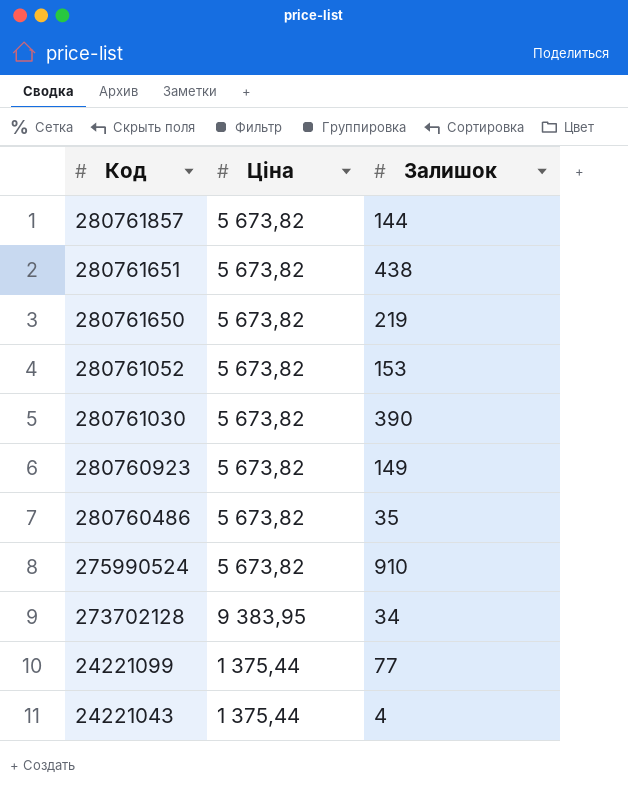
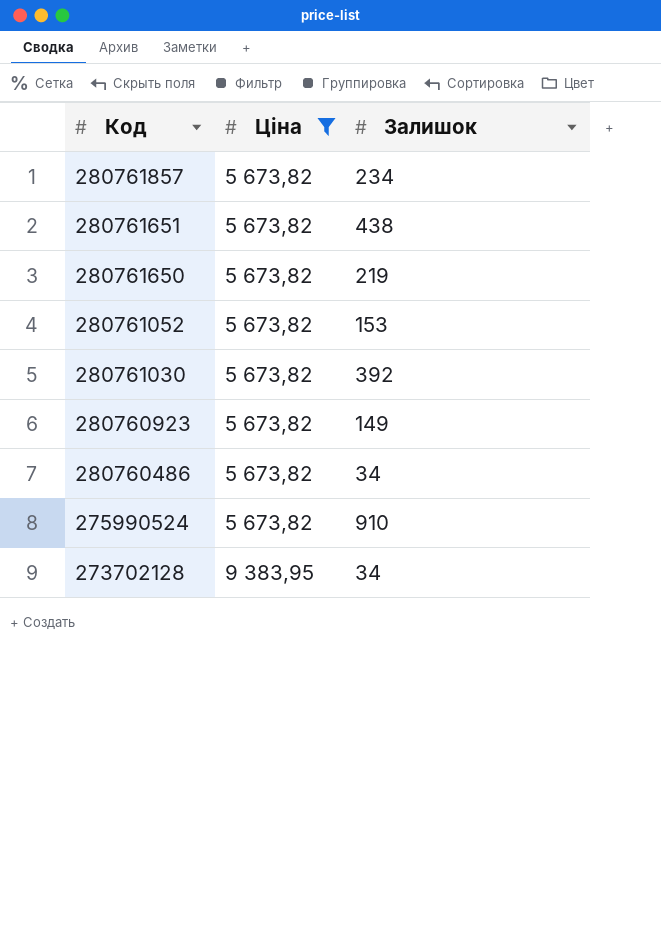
filter: none -> Ціна != 1 375,44
280761857 | Залишок: 144 -> 234
280761030 | Залишок: 390 -> 392
280760486 | Залишок: 35 -> 34

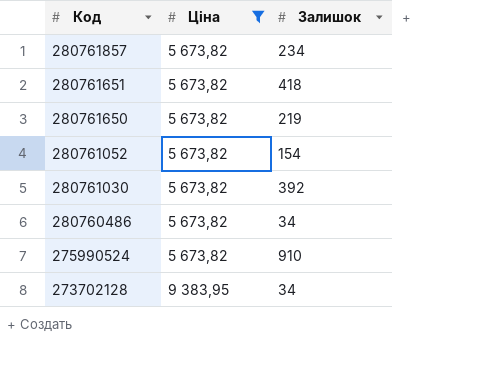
row 280760923: 5 673,82 | 149 -> none
280761651 | Залишок: 438 -> 418
280761052 | Залишок: 153 -> 154

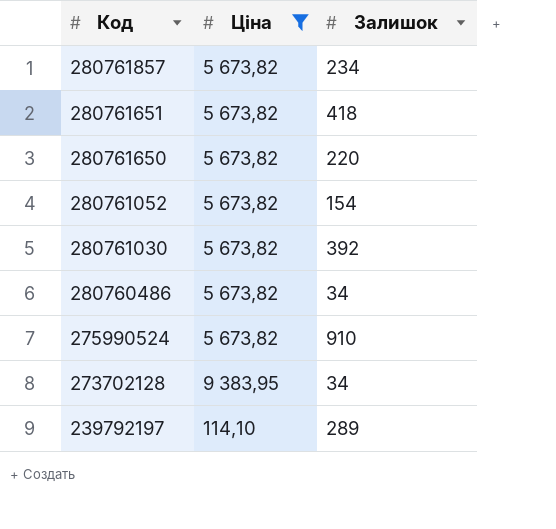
280761650 | Залишок: 219 -> 220
row 239792197: none -> 114,10 | 289

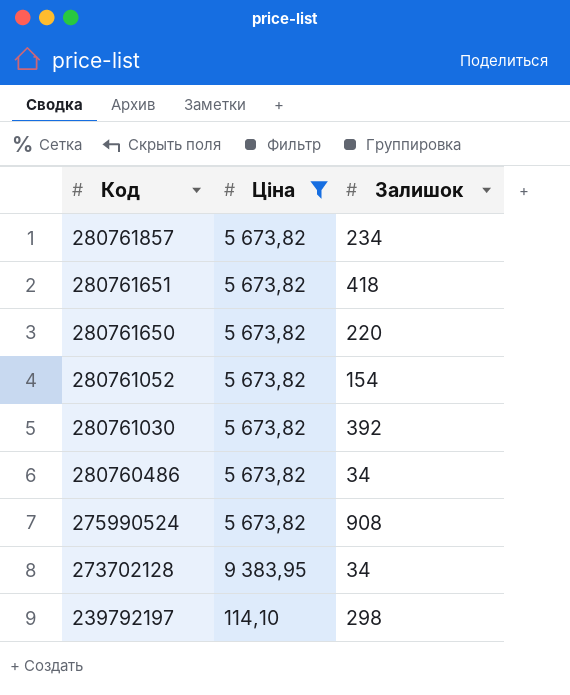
275990524 | Залишок: 910 -> 908
239792197 | Залишок: 289 -> 298

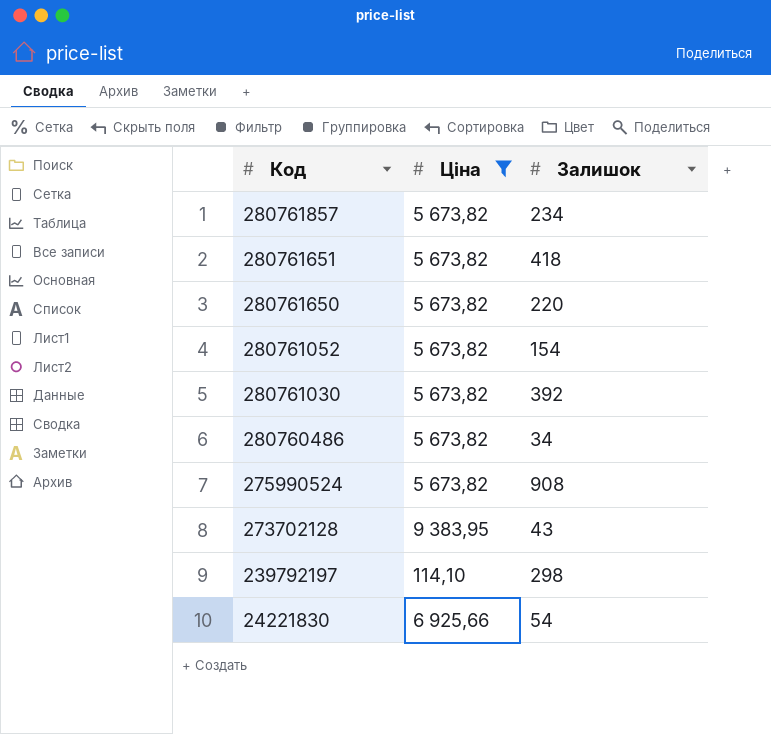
273702128 | Залишок: 34 -> 43
row 24221830: none -> 6 925,66 | 54

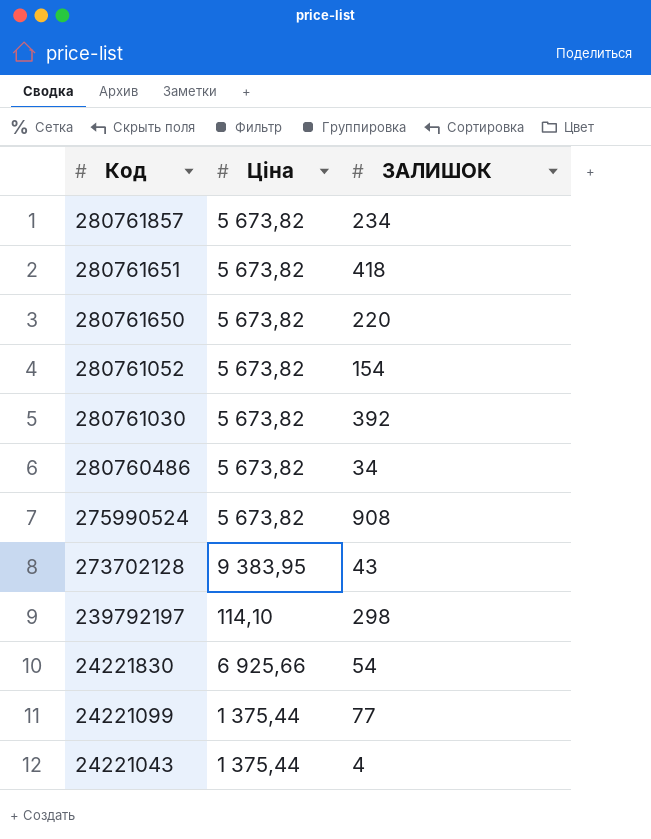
filter: Ціна != 1 375,44 -> none
column name: Залишок -> ЗАЛИШОК

